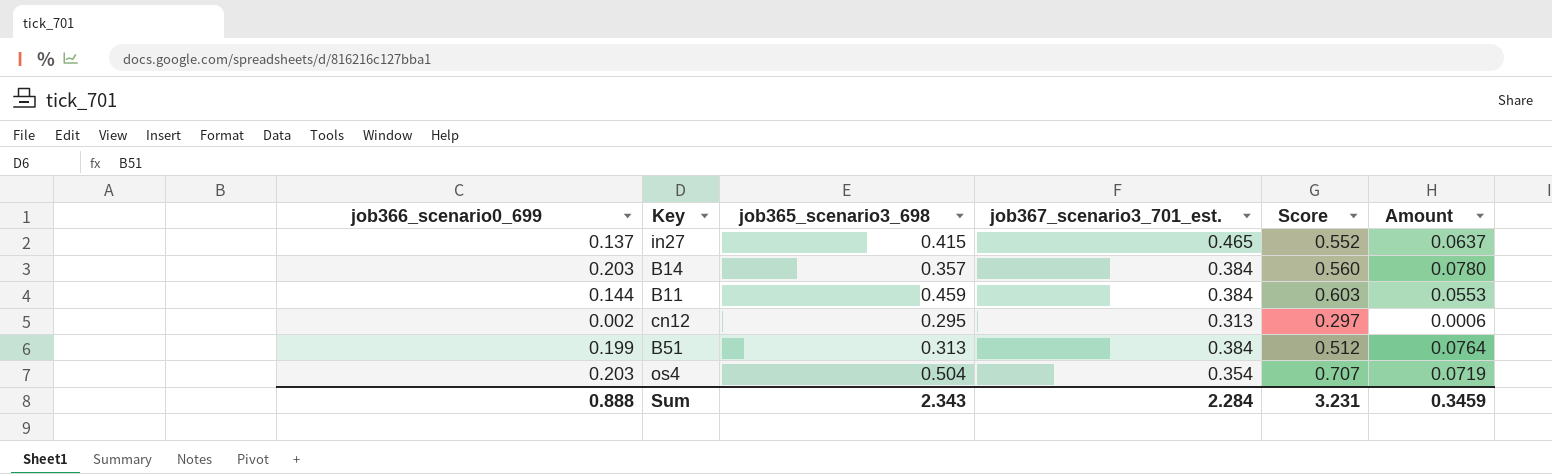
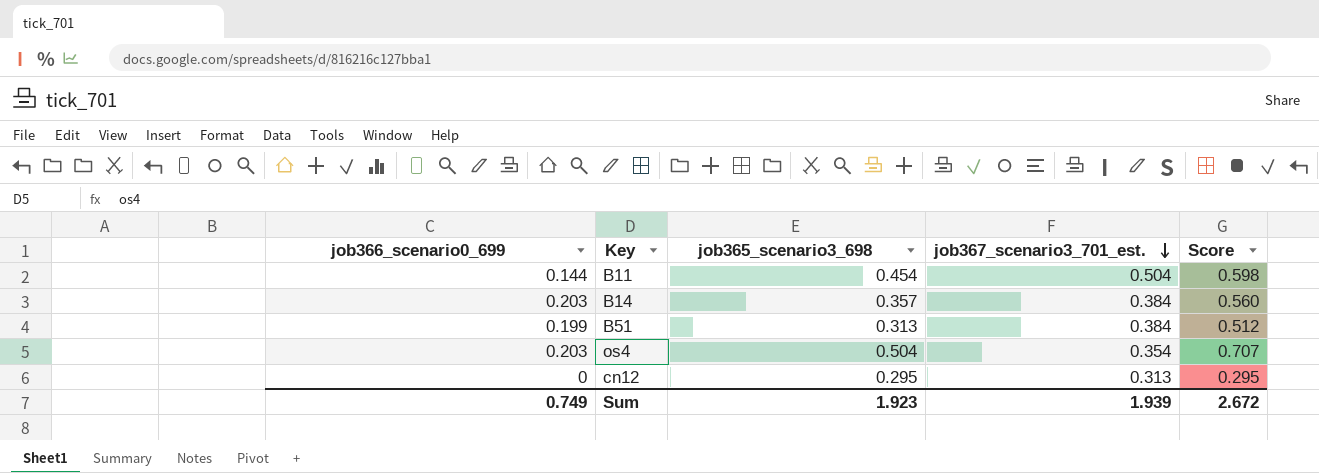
row order: none -> job367_scenario3_701_est. descending
column Amount | formula: [job366_scenario0_699] * [job367_scenario3_701_est.] -> none
row in27: 0.137 | 0.415 | 0.465 | 0.552 | 0.0637 -> none
B11 | job365_scenario3_698: 0.459 -> 0.454
B11 | job367_scenario3_701_est.: 0.384 -> 0.504
B11 | Score: 0.603 -> 0.598
cn12 | job366_scenario0_699: 0.002 -> 0
cn12 | Score: 0.297 -> 0.295
Sum | job366_scenario0_699: 0.888 -> 0.749
Sum | job365_scenario3_698: 2.343 -> 1.923
Sum | job367_scenario3_701_est.: 2.284 -> 1.939
Sum | Score: 3.231 -> 2.672

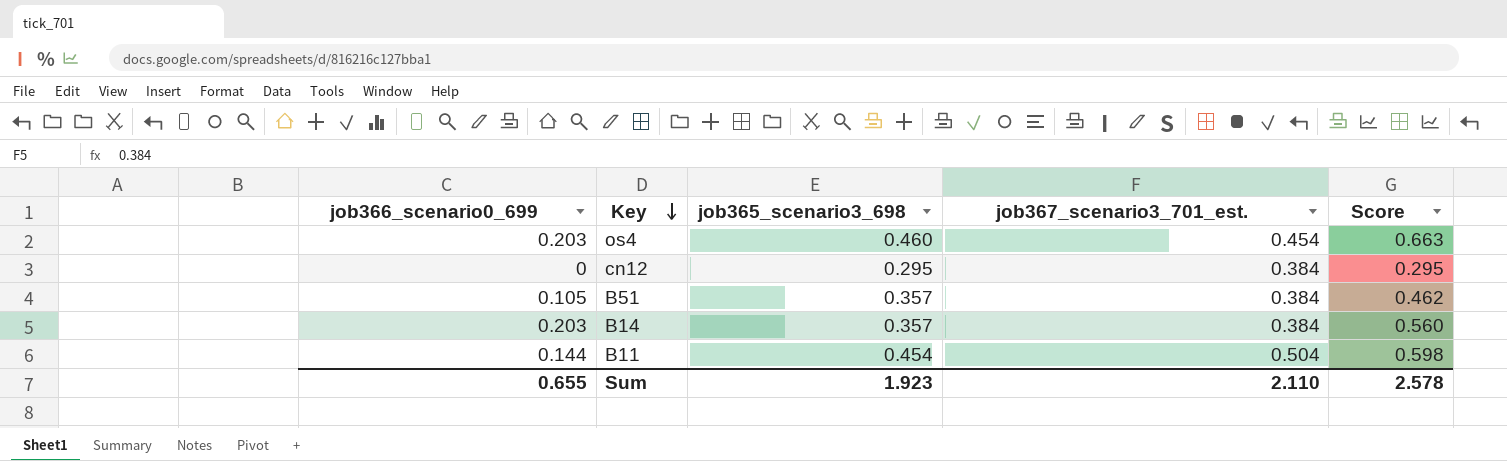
row order: job367_scenario3_701_est. descending -> Key descending
os4 | job365_scenario3_698: 0.504 -> 0.460
os4 | job367_scenario3_701_est.: 0.354 -> 0.454
os4 | Score: 0.707 -> 0.663
cn12 | job367_scenario3_701_est.: 0.313 -> 0.384
B51 | job366_scenario0_699: 0.199 -> 0.105
B51 | job365_scenario3_698: 0.313 -> 0.357
B51 | Score: 0.512 -> 0.462
Sum | job366_scenario0_699: 0.749 -> 0.655
Sum | job367_scenario3_701_est.: 1.939 -> 2.110
Sum | Score: 2.672 -> 2.578

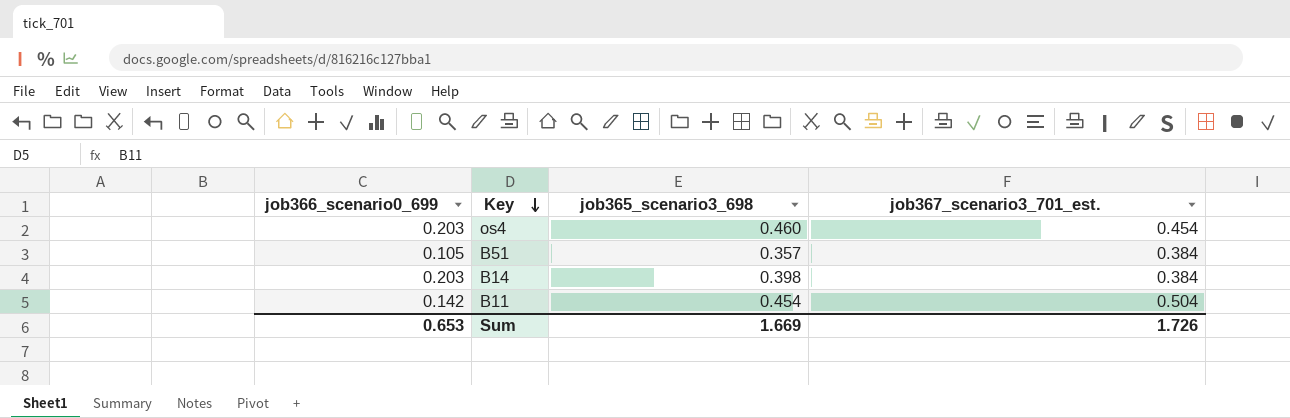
column Score | formula: [job366_scenario0_699] + [job365_scenario3_698] -> none
row cn12: 0 | 0.295 | 0.384 | 0.295 -> none
B14 | job365_scenario3_698: 0.357 -> 0.398
B11 | job366_scenario0_699: 0.144 -> 0.142
Sum | job366_scenario0_699: 0.655 -> 0.653
Sum | job365_scenario3_698: 1.923 -> 1.669
Sum | job367_scenario3_701_est.: 2.110 -> 1.726

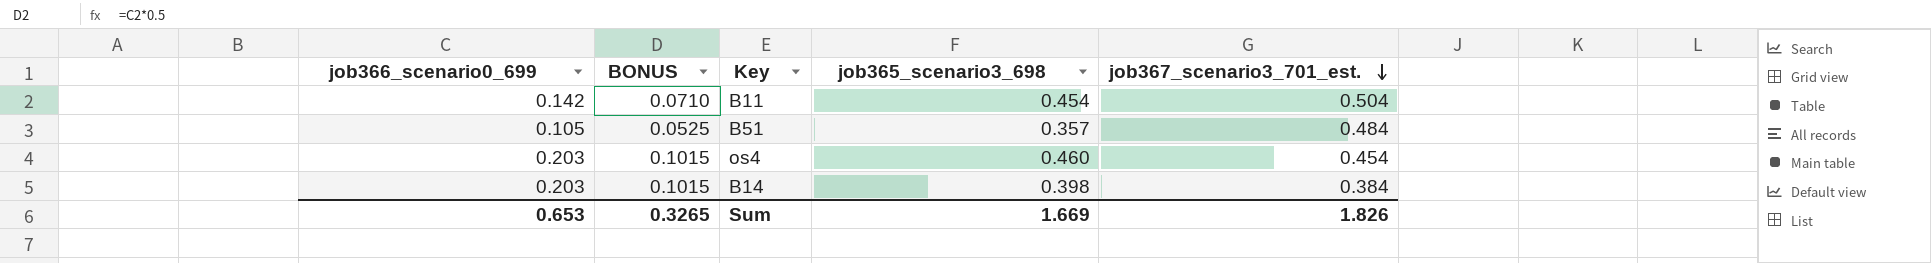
row order: Key descending -> job367_scenario3_701_est. descending
column BONUS | formula: none -> [job366_scenario0_699] * 0.5
B51 | job367_scenario3_701_est.: 0.384 -> 0.484
Sum | job367_scenario3_701_est.: 1.726 -> 1.826

